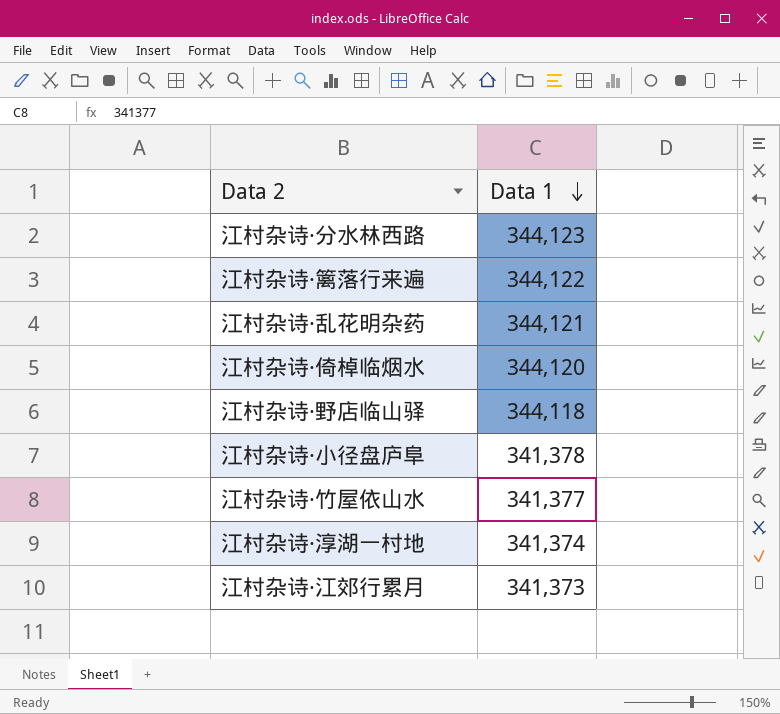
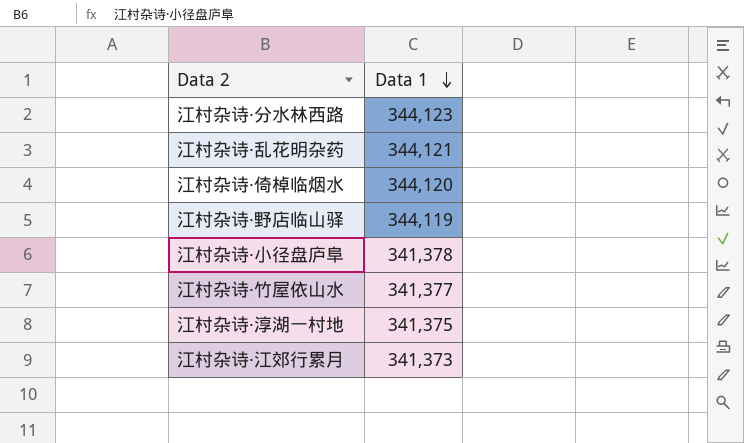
row 江村杂诗·篱落行来遍: 344,122 -> none
江村杂诗·野店临山驿 | Data 1: 344,118 -> 344,119
江村杂诗·淳湖一村地 | Data 1: 341,374 -> 341,375

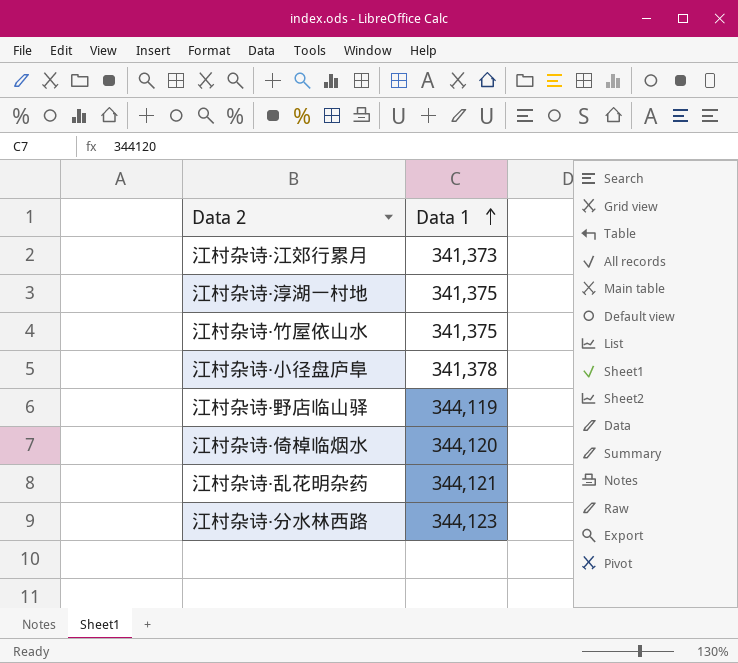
row order: Data 1 descending -> Data 1 ascending
江村杂诗·竹屋依山水 | Data 1: 341,377 -> 341,375

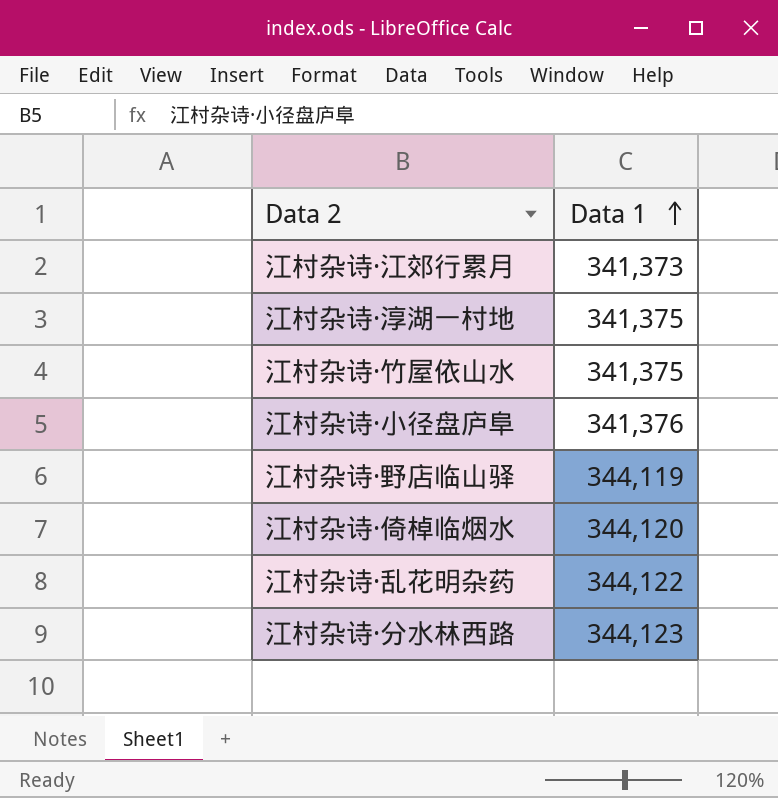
江村杂诗·小径盘庐阜 | Data 1: 341,378 -> 341,376
江村杂诗·乱花明杂药 | Data 1: 344,121 -> 344,122

